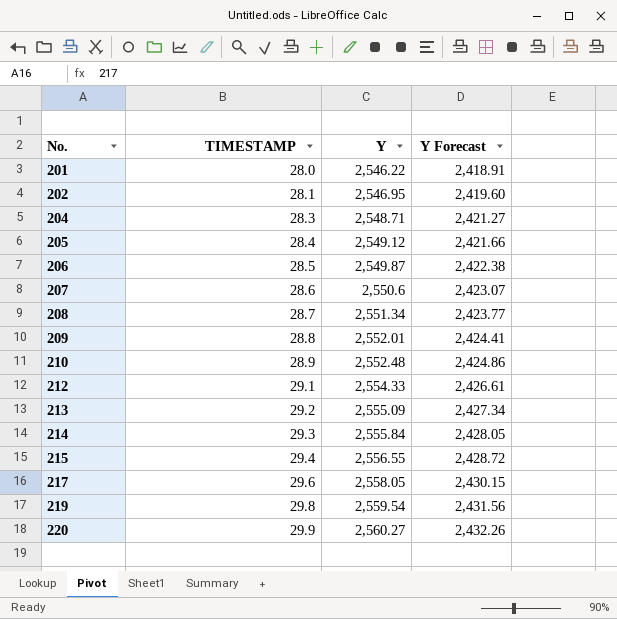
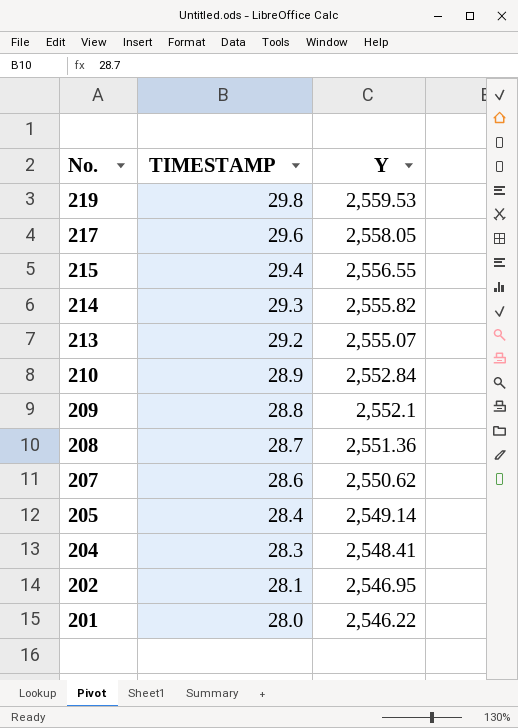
row order: No. ascending -> No. descending
column Y Forecast | formula: [Y] * 0.95 -> none
row 206: 28.5 | 2,549.87 | 2,422.38 -> none
row 212: 29.1 | 2,554.33 | 2,426.61 -> none
row 220: 29.9 | 2,560.27 | 2,432.26 -> none
219 | Y: 2,559.54 -> 2,559.53
214 | Y: 2,555.84 -> 2,555.82
213 | Y: 2,555.09 -> 2,555.07
210 | Y: 2,552.48 -> 2,552.84
209 | Y: 2,552.01 -> 2,552.1
208 | Y: 2,551.34 -> 2,551.36
207 | Y: 2,550.6 -> 2,550.62
205 | Y: 2,549.12 -> 2,549.14
204 | Y: 2,548.71 -> 2,548.41

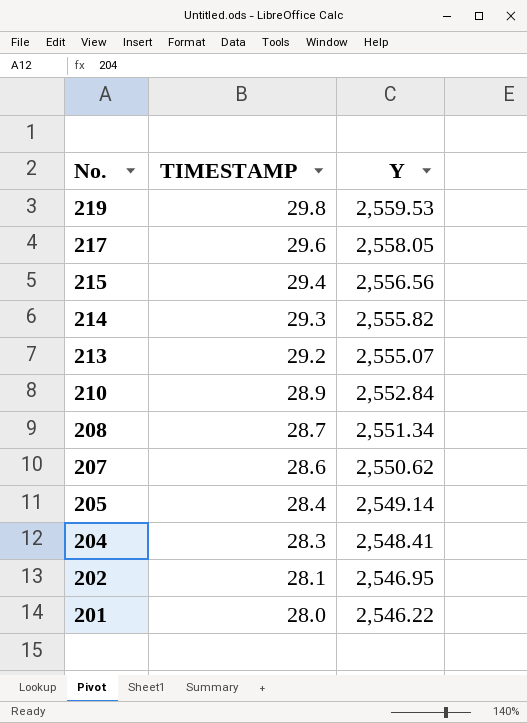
row 209: 28.8 | 2,552.1 -> none
215 | Y: 2,556.55 -> 2,556.56
208 | Y: 2,551.36 -> 2,551.34

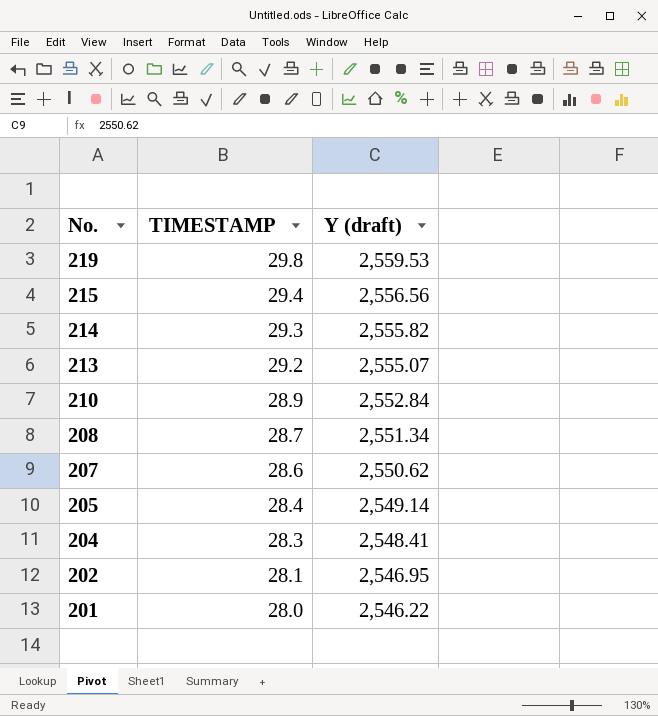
column name: Y -> Y (draft)
row 217: 29.6 | 2,558.05 -> none

